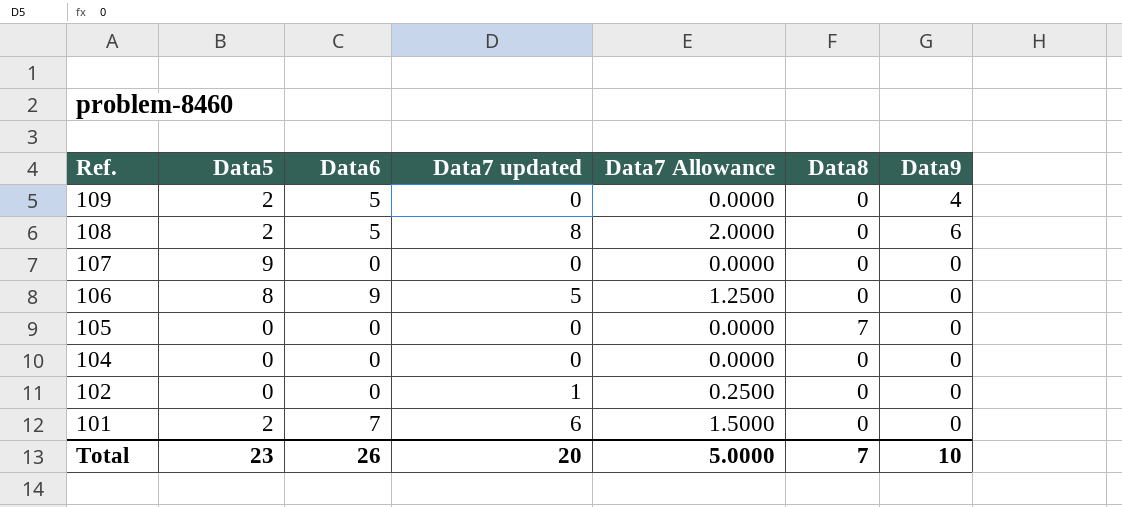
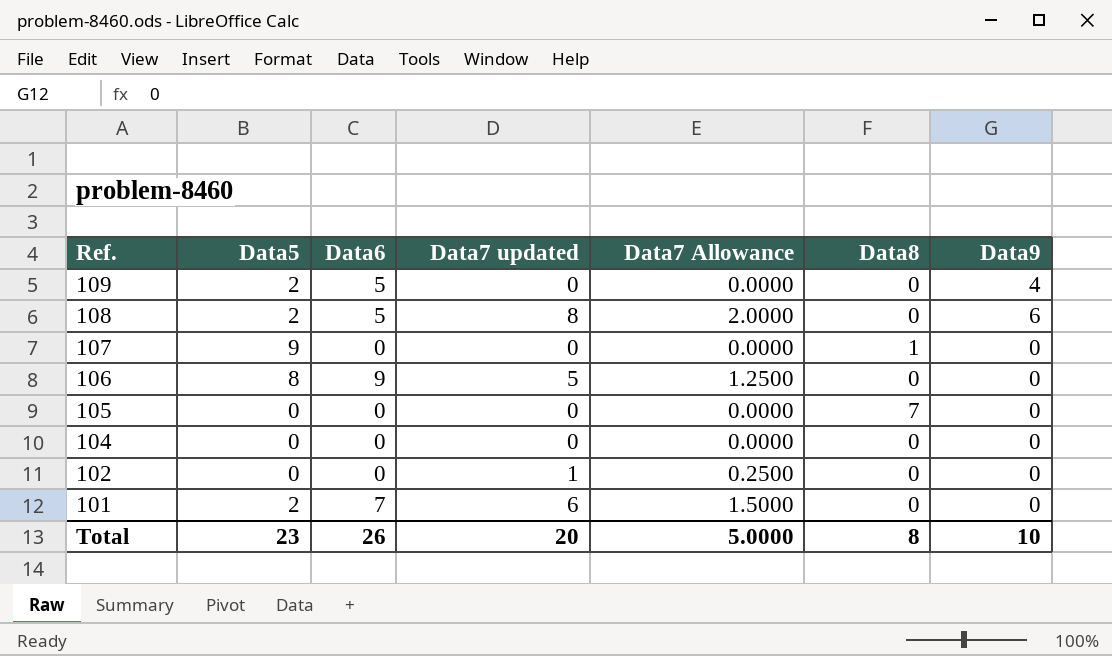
107 | Data8: 0 -> 1
Total | Data8: 7 -> 8

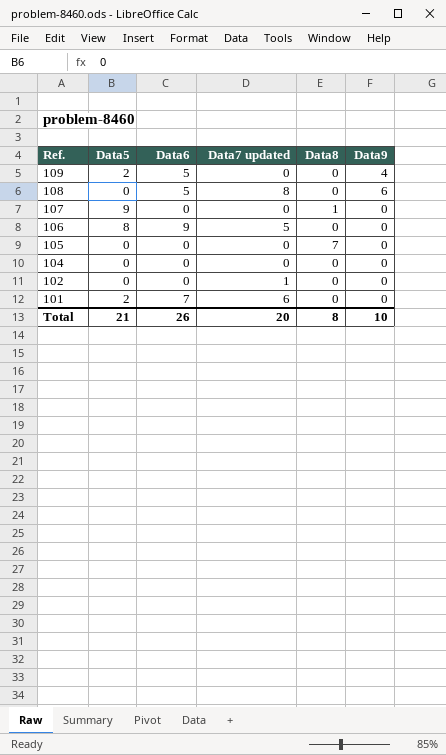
column Data7 Allowance | formula: [Data7 updated] * 0.25 -> none
108 | Data5: 2 -> 0
Total | Data5: 23 -> 21

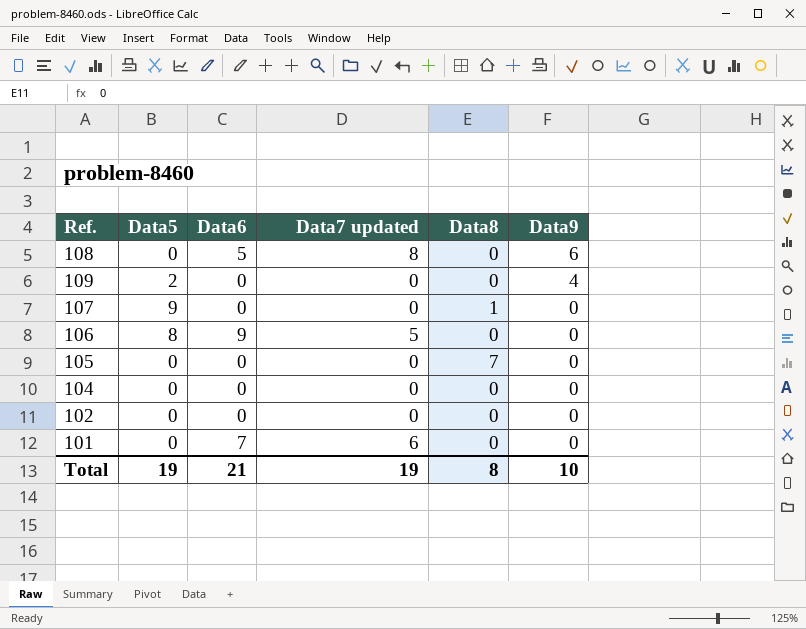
row order: Ref. descending -> Data9 descending
109 | Data6: 5 -> 0
102 | Data7 updated: 1 -> 0
101 | Data5: 2 -> 0
Total | Data5: 21 -> 19
Total | Data6: 26 -> 21
Total | Data7 updated: 20 -> 19

